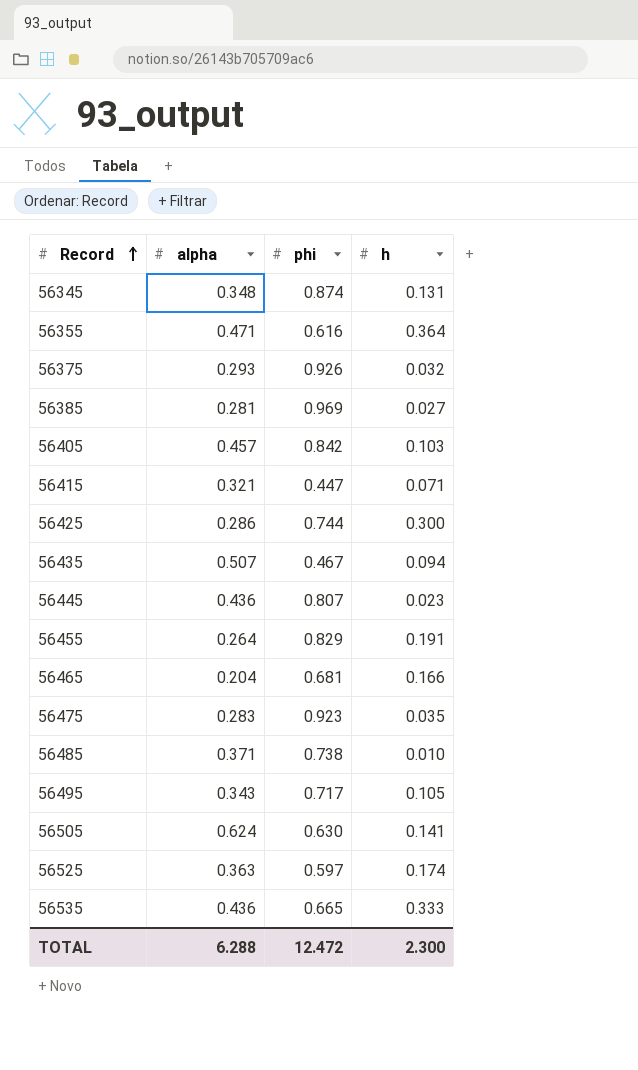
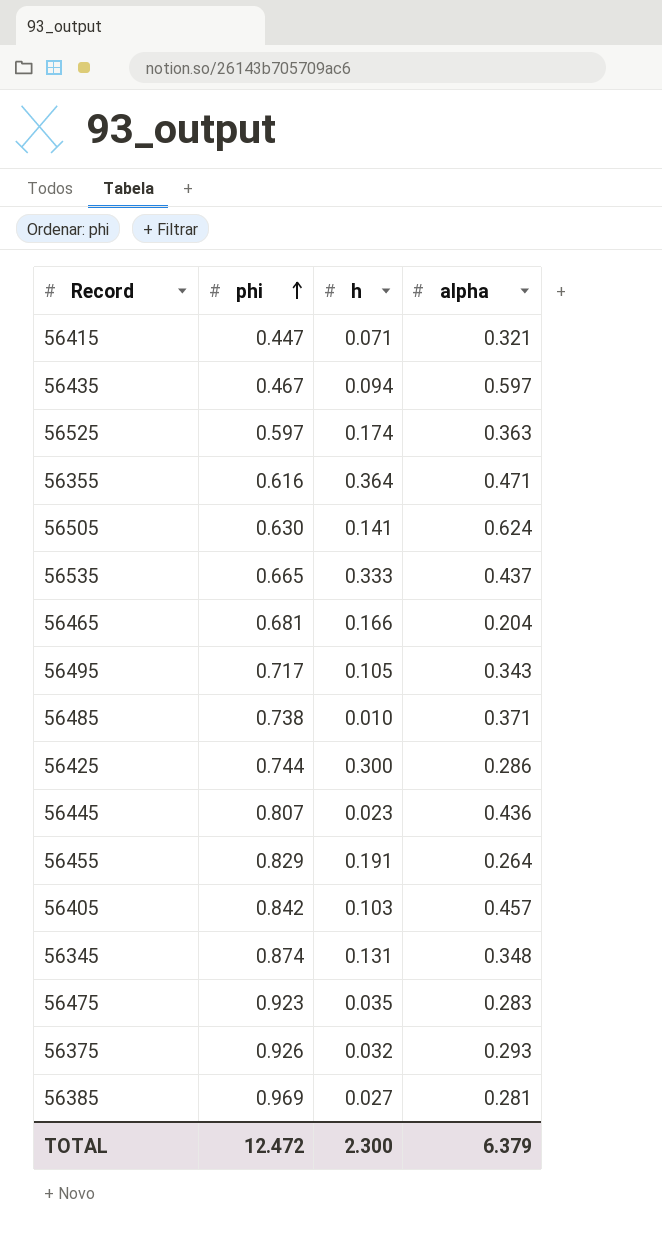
row order: Record ascending -> phi ascending
column alpha | position: 2 -> 4
56435 | alpha: 0.507 -> 0.597
56535 | alpha: 0.436 -> 0.437
TOTAL | alpha: 6.288 -> 6.379

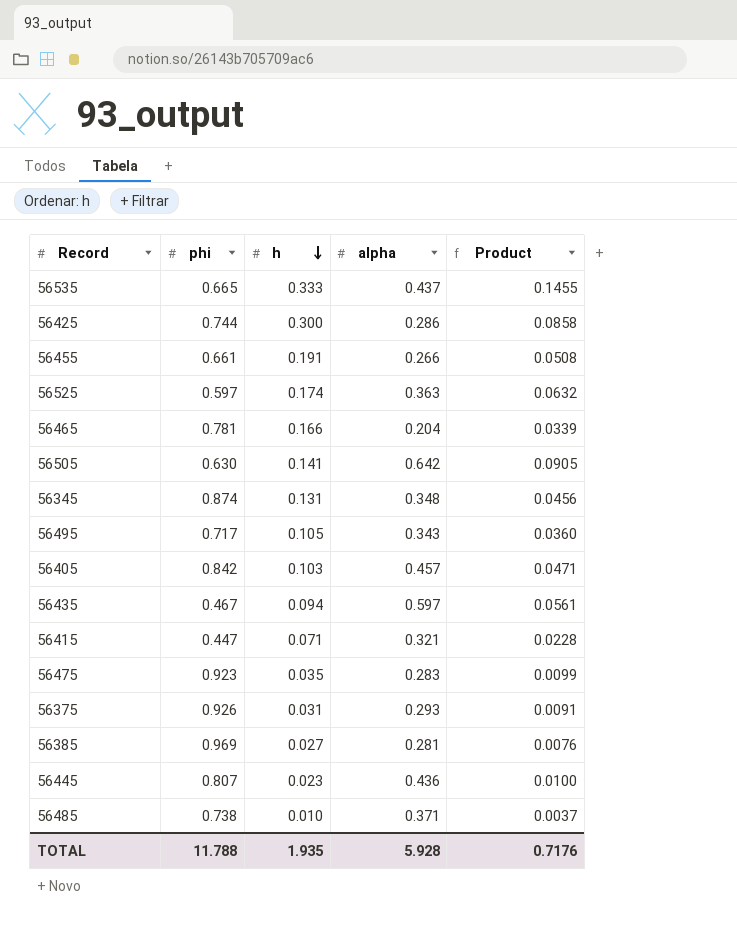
row order: phi ascending -> h descending
column Product | formula: none -> [h] * [alpha]
row 56355: 0.616 | 0.364 | 0.471 -> none
56455 | phi: 0.829 -> 0.661
56455 | alpha: 0.264 -> 0.266
56465 | phi: 0.681 -> 0.781
56505 | alpha: 0.624 -> 0.642
56375 | h: 0.032 -> 0.031
TOTAL | phi: 12.472 -> 11.788
TOTAL | h: 2.300 -> 1.935
TOTAL | alpha: 6.379 -> 5.928

